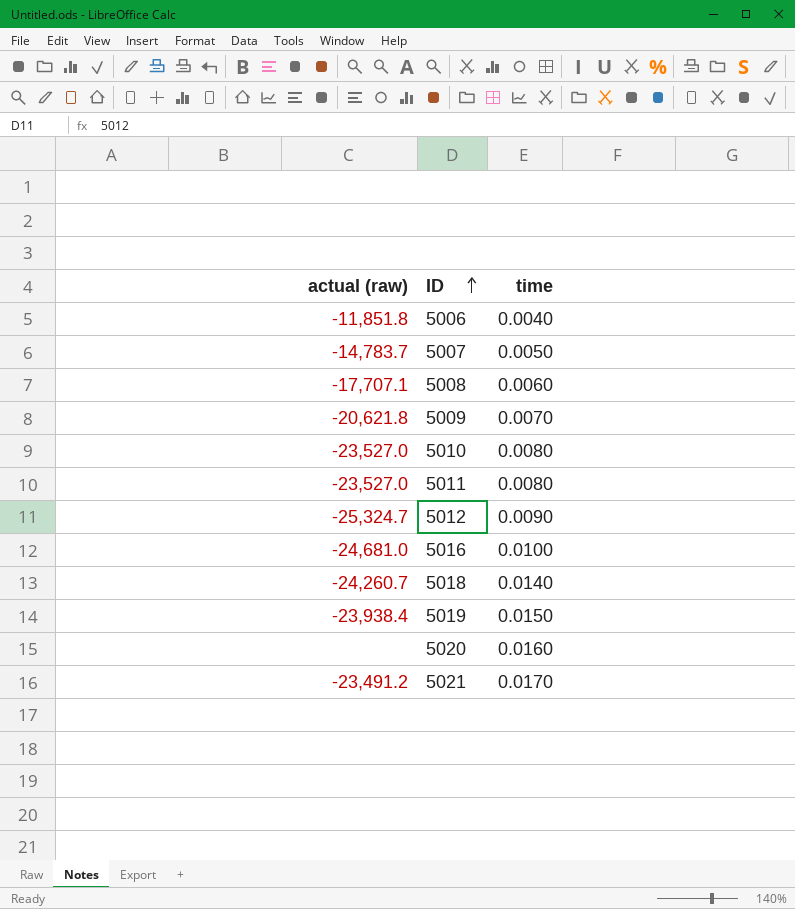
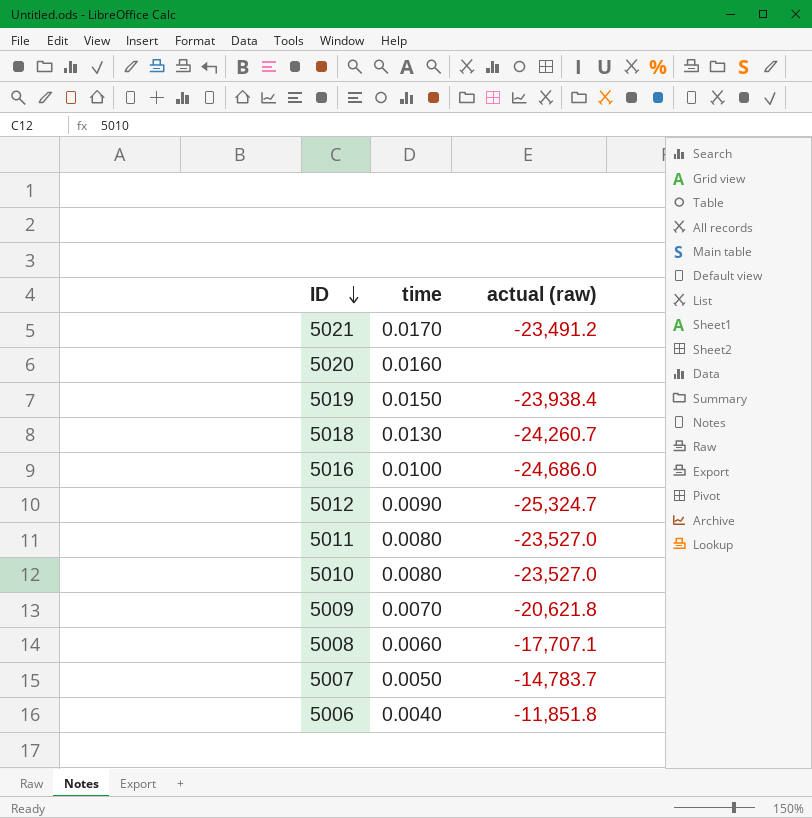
row order: ID ascending -> ID descending
column actual (raw) | position: 1 -> 3
5018 | time: 0.0140 -> 0.0130
5016 | actual (raw): -24,681.0 -> -24,686.0

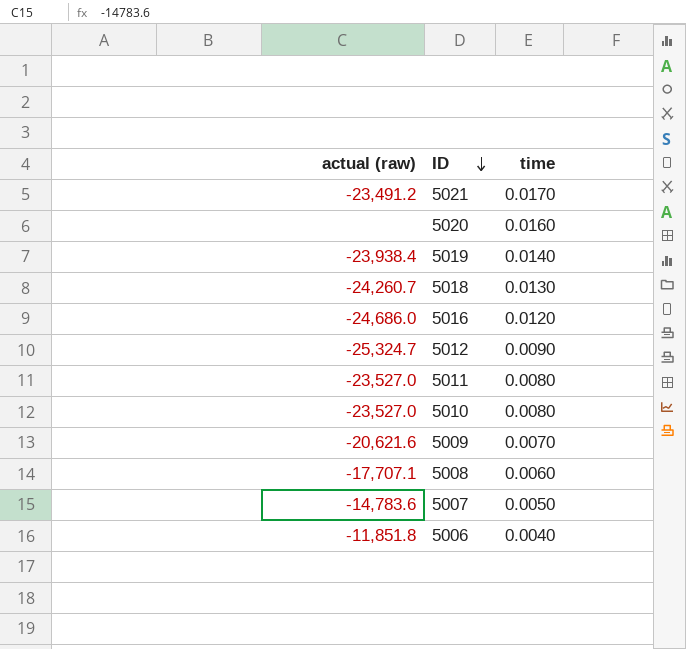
column actual (raw) | position: 3 -> 1
5019 | time: 0.0150 -> 0.0140
5016 | time: 0.0100 -> 0.0120
5009 | actual (raw): -20,621.8 -> -20,621.6
5007 | actual (raw): -14,783.7 -> -14,783.6

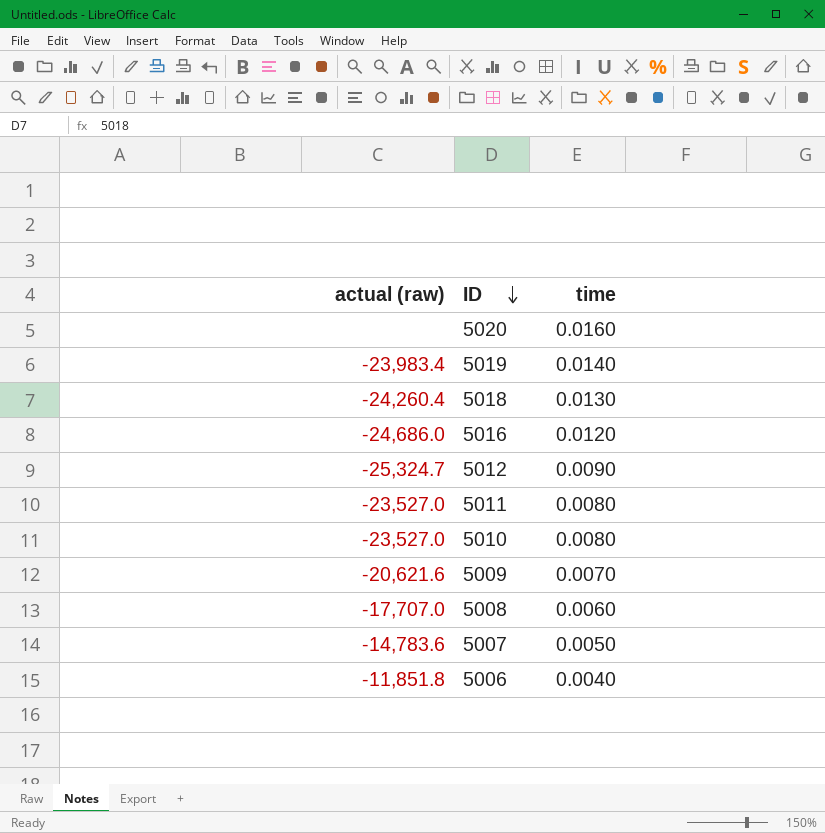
row 5021: -23,491.2 | 0.0170 -> none
5019 | actual (raw): -23,938.4 -> -23,983.4
5018 | actual (raw): -24,260.7 -> -24,260.4
5008 | actual (raw): -17,707.1 -> -17,707.0

